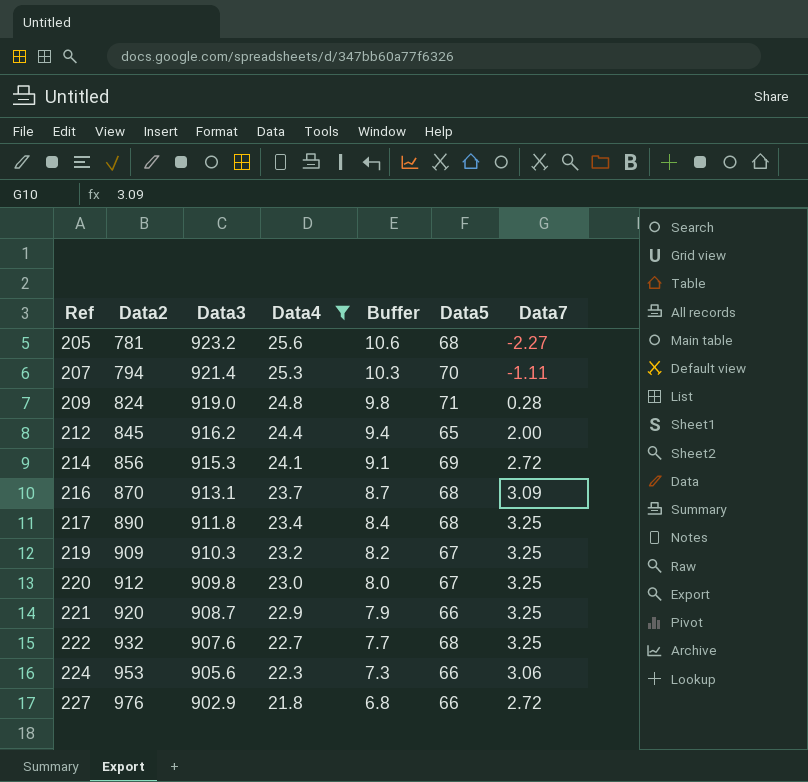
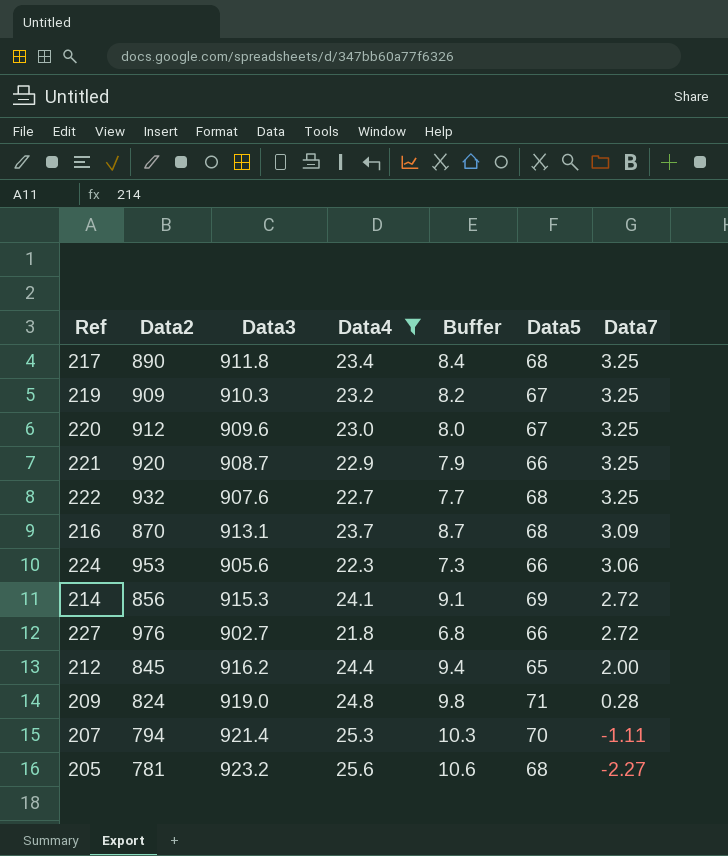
row order: Ref ascending -> Data7 descending
220 | Data3: 909.8 -> 909.6
227 | Data3: 902.9 -> 902.7

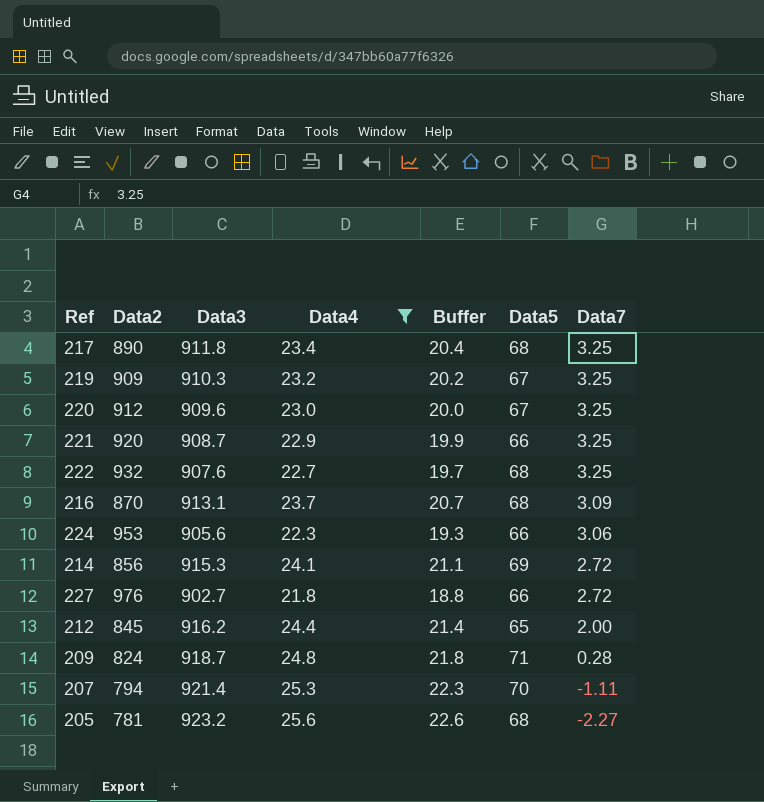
column Buffer | formula: [Data4] - 15 -> [Data4] - 3
209 | Data3: 919.0 -> 918.7

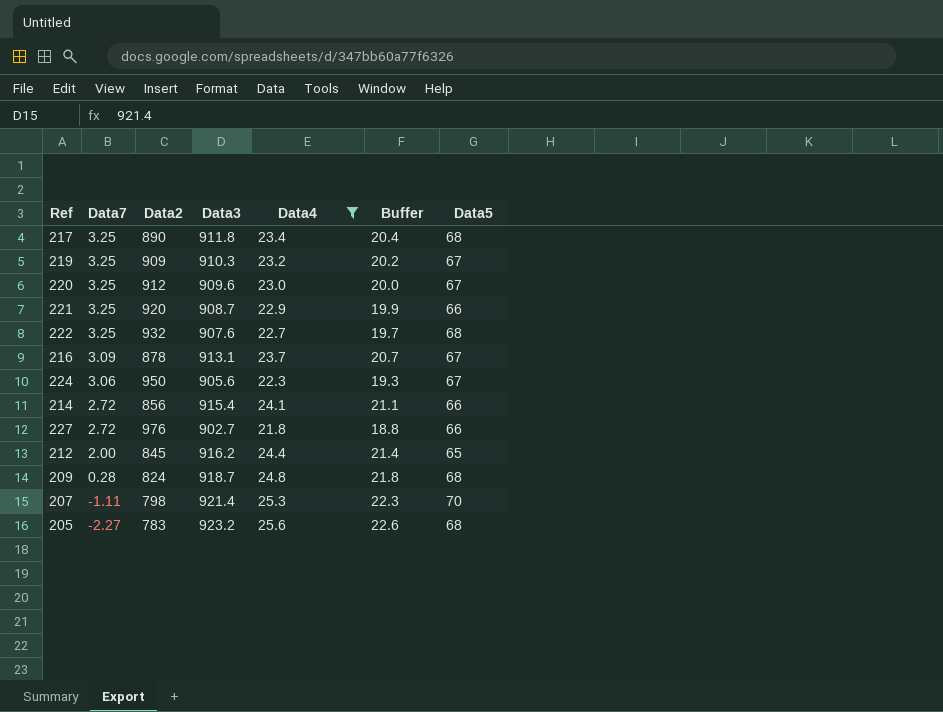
column Data7 | position: 7 -> 2
216 | Data2: 870 -> 878
216 | Data5: 68 -> 67
224 | Data2: 953 -> 950
224 | Data5: 66 -> 67
214 | Data3: 915.3 -> 915.4
214 | Data5: 69 -> 66
209 | Data5: 71 -> 68
207 | Data2: 794 -> 798
205 | Data2: 781 -> 783

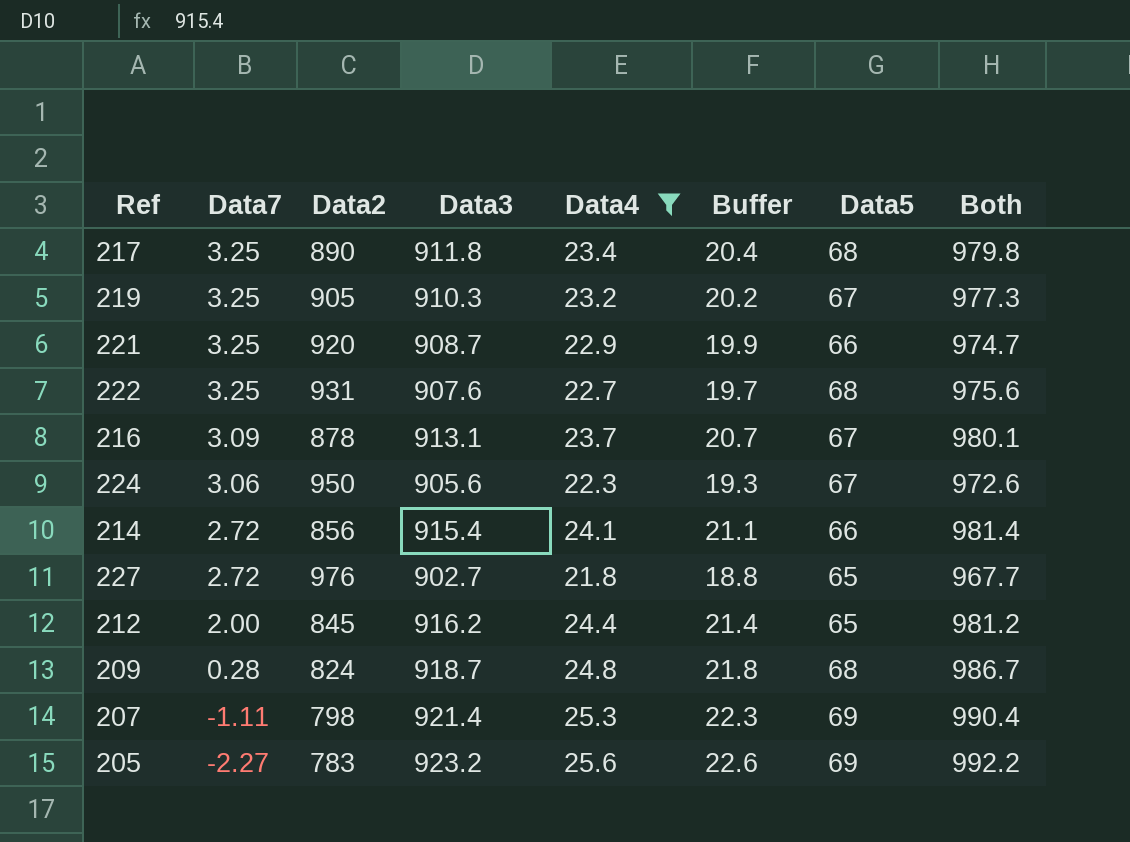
column Both | formula: none -> [Data3] + [Data5]
row 220: 3.25 | 912 | 909.6 | 23.0 | 20.0 | 67 -> none
219 | Data2: 909 -> 905
222 | Data2: 932 -> 931
227 | Data5: 66 -> 65
207 | Data5: 70 -> 69
205 | Data5: 68 -> 69

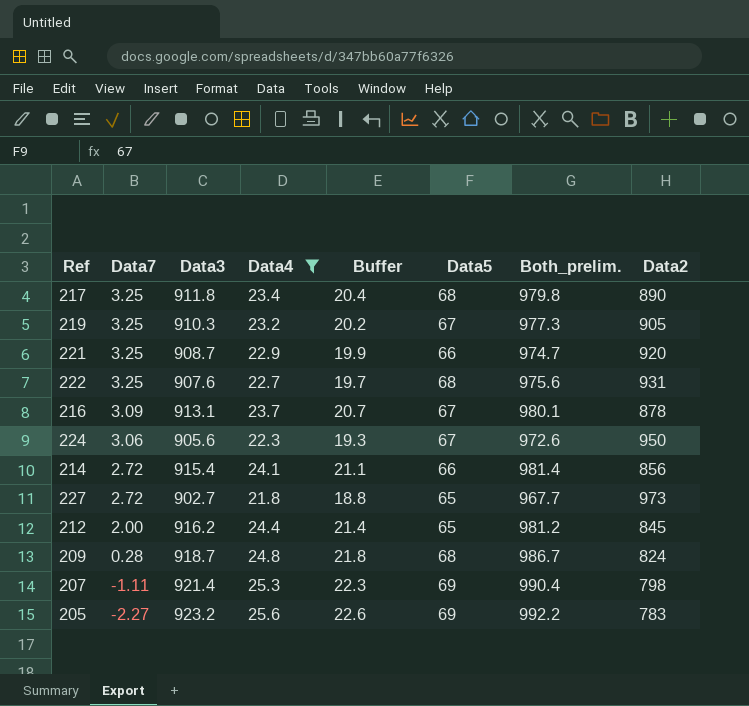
column name: Both -> Both_prelim.
column Data2 | position: 3 -> 8
227 | Data2: 976 -> 973

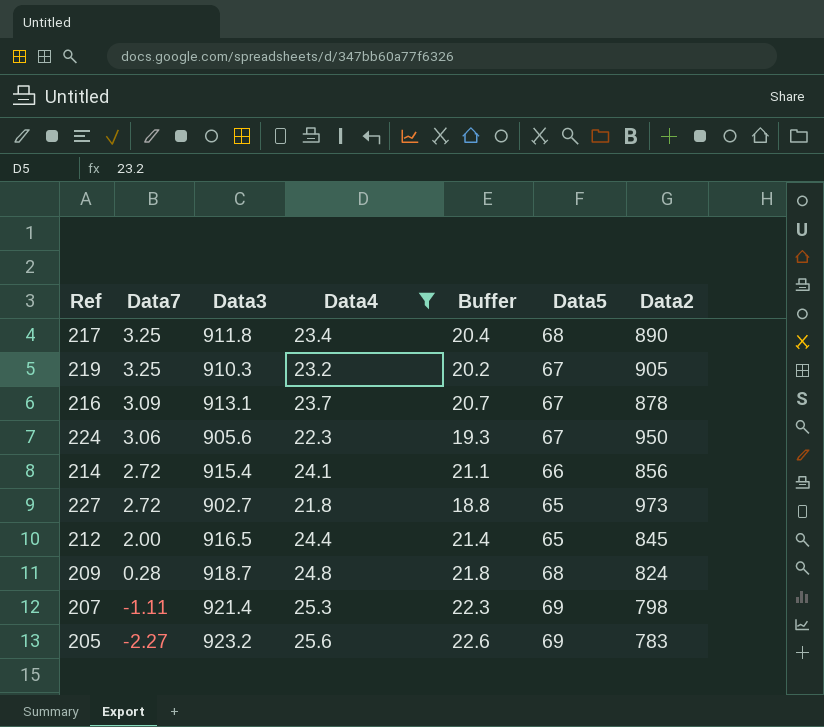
column Both_prelim. | formula: [Data3] + [Data5] -> none
row 221: 3.25 | 908.7 | 22.9 | 19.9 | 66 | 974.7 | 920 -> none
row 222: 3.25 | 907.6 | 22.7 | 19.7 | 68 | 975.6 | 931 -> none
212 | Data3: 916.2 -> 916.5

